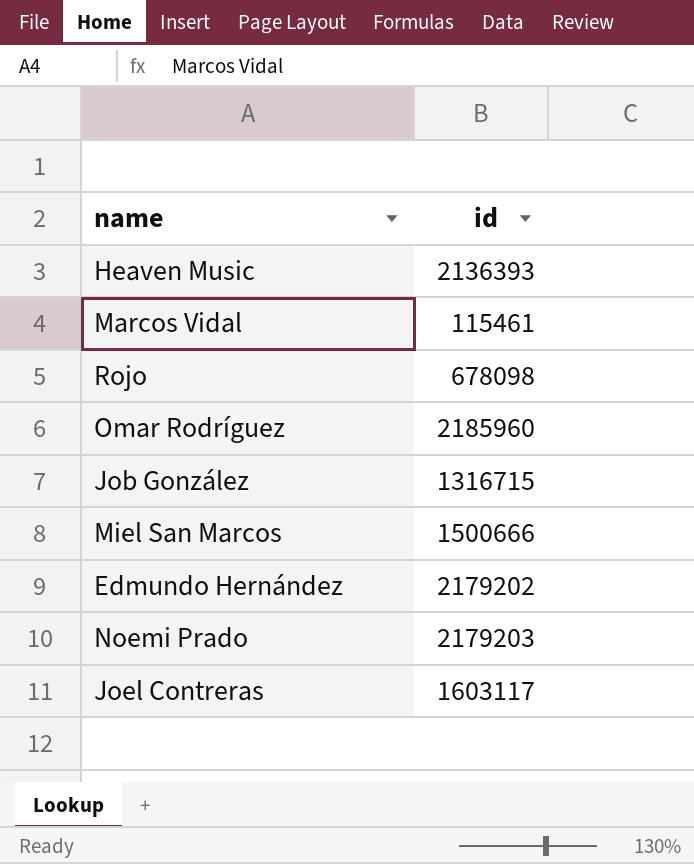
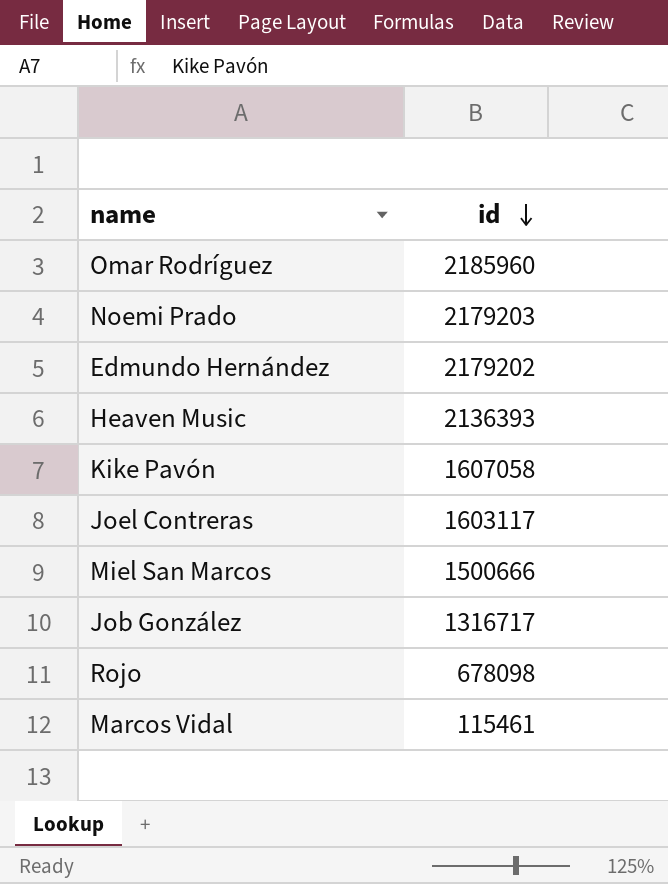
row order: none -> id descending
row Kike Pavón: none -> 1607058
Job González | id: 1316715 -> 1316717

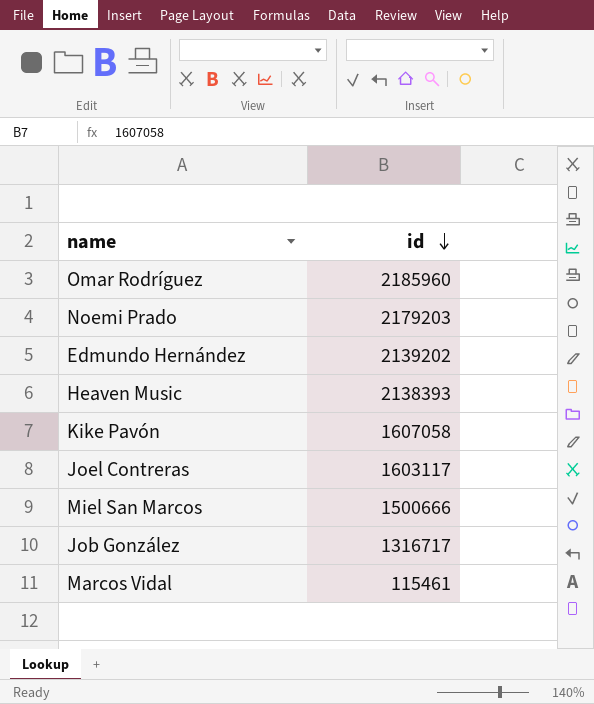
row Rojo: 678098 -> none
Edmundo Hernández | id: 2179202 -> 2139202
Heaven Music | id: 2136393 -> 2138393

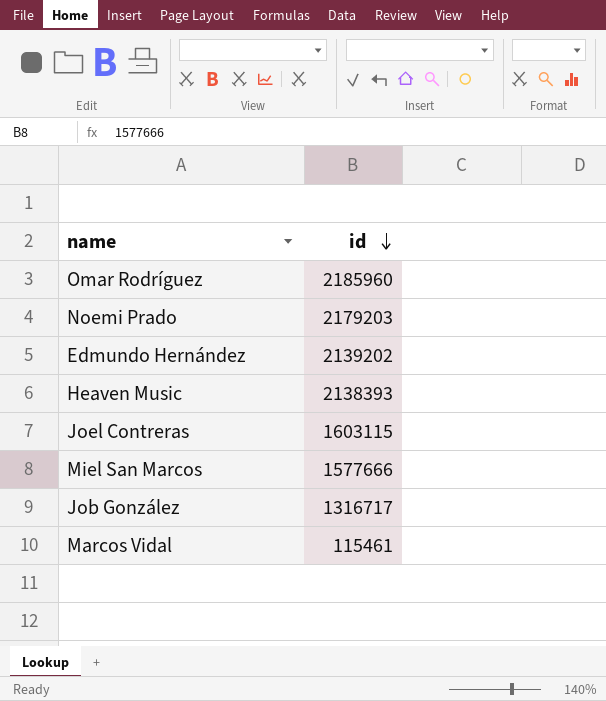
row Kike Pavón: 1607058 -> none
Joel Contreras | id: 1603117 -> 1603115
Miel San Marcos | id: 1500666 -> 1577666

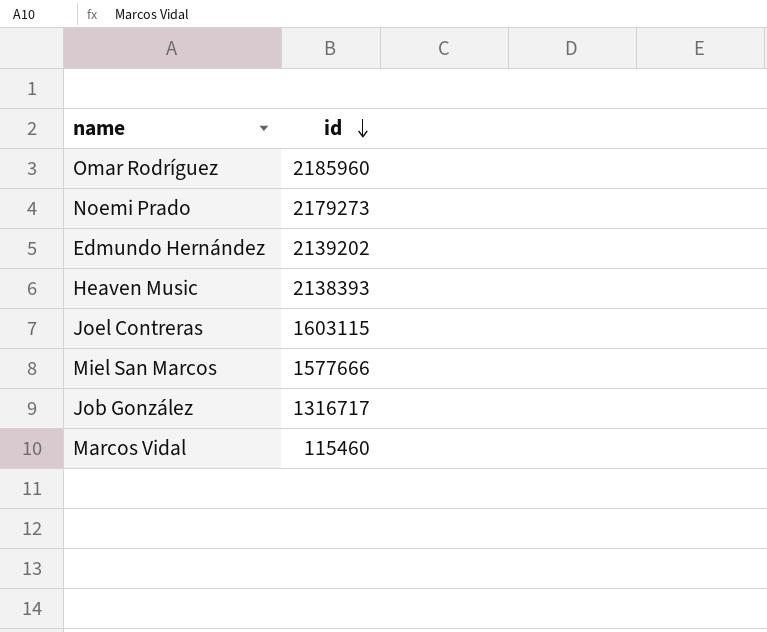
Noemi Prado | id: 2179203 -> 2179273
Marcos Vidal | id: 115461 -> 115460

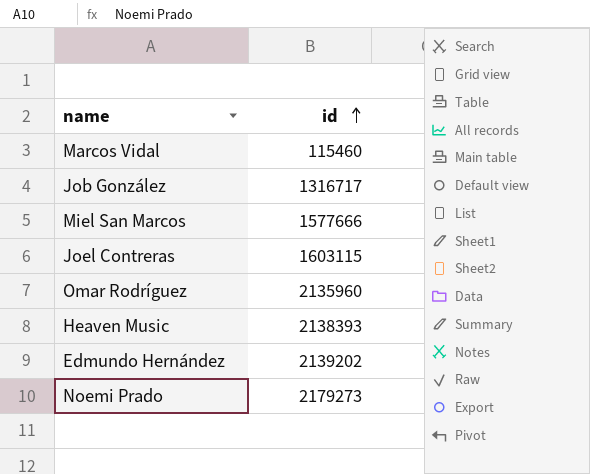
row order: id descending -> id ascending
Omar Rodríguez | id: 2185960 -> 2135960

